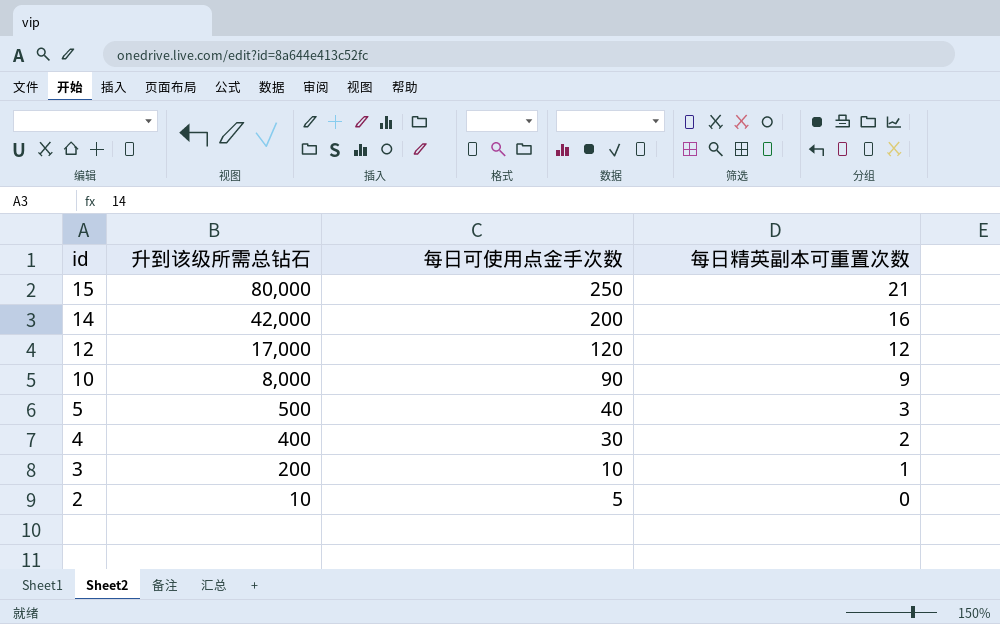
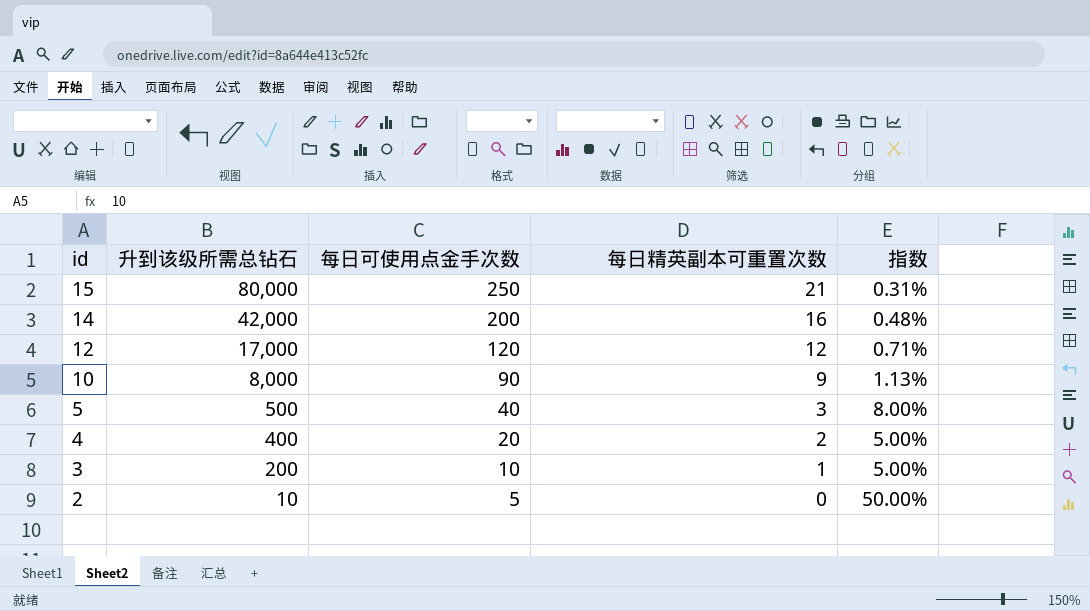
column 指数 | formula: none -> [每日可使用点金手次数] / [升到该级所需总钻石]
4 | 每日可使用点金手次数: 30 -> 20

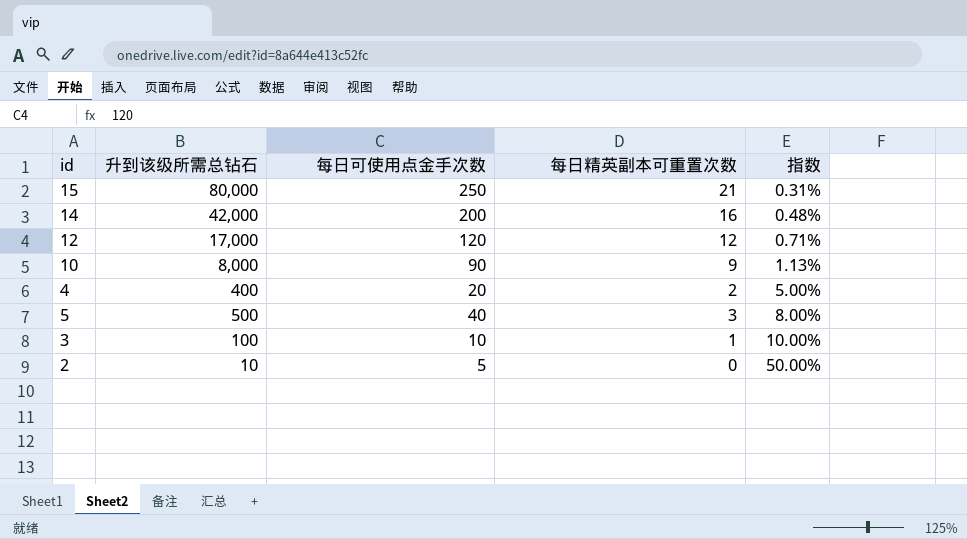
row order: id descending -> 指数 ascending
3 | 升到该级所需总钻石: 200 -> 100
3 | 指数: 5.00% -> 10.00%

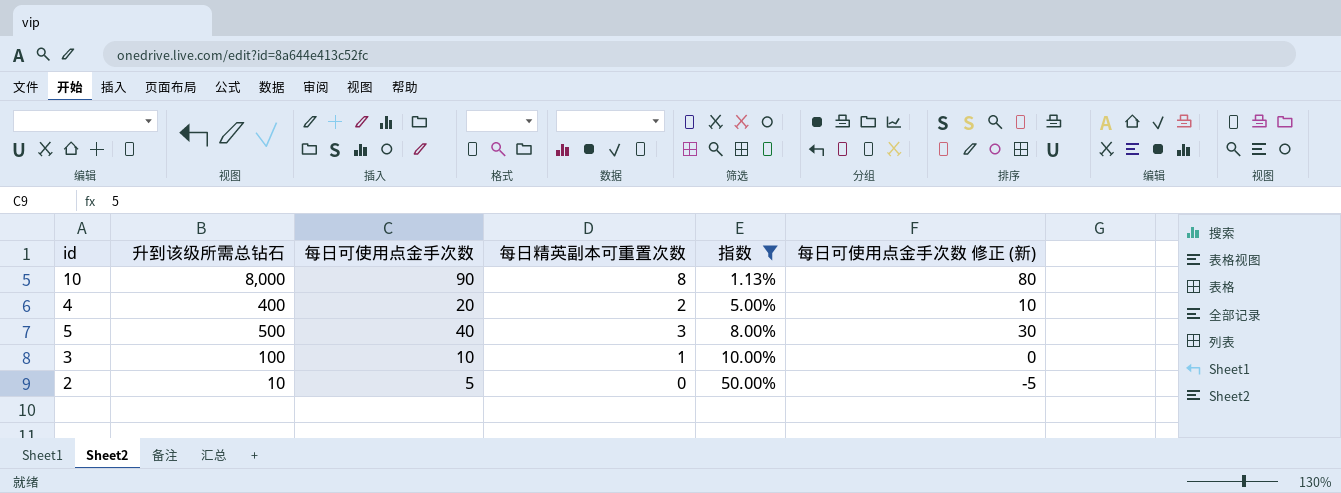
filter: none -> 指数 >= 1.13%
column 每日可使用点金手次数 修正 (新) | formula: none -> [每日可使用点金手次数] - 10
10 | 每日精英副本可重置次数: 9 -> 8

